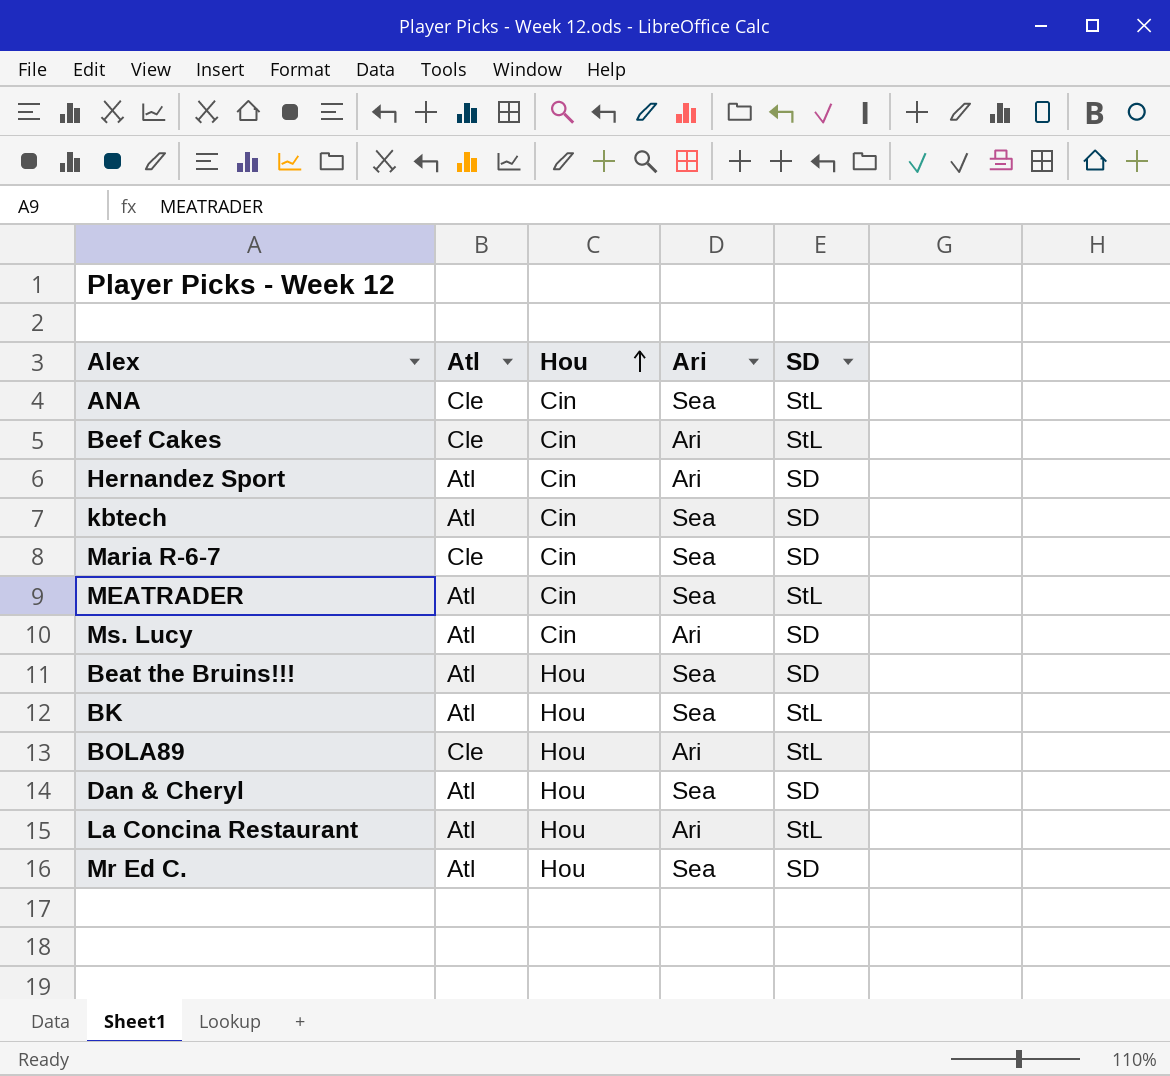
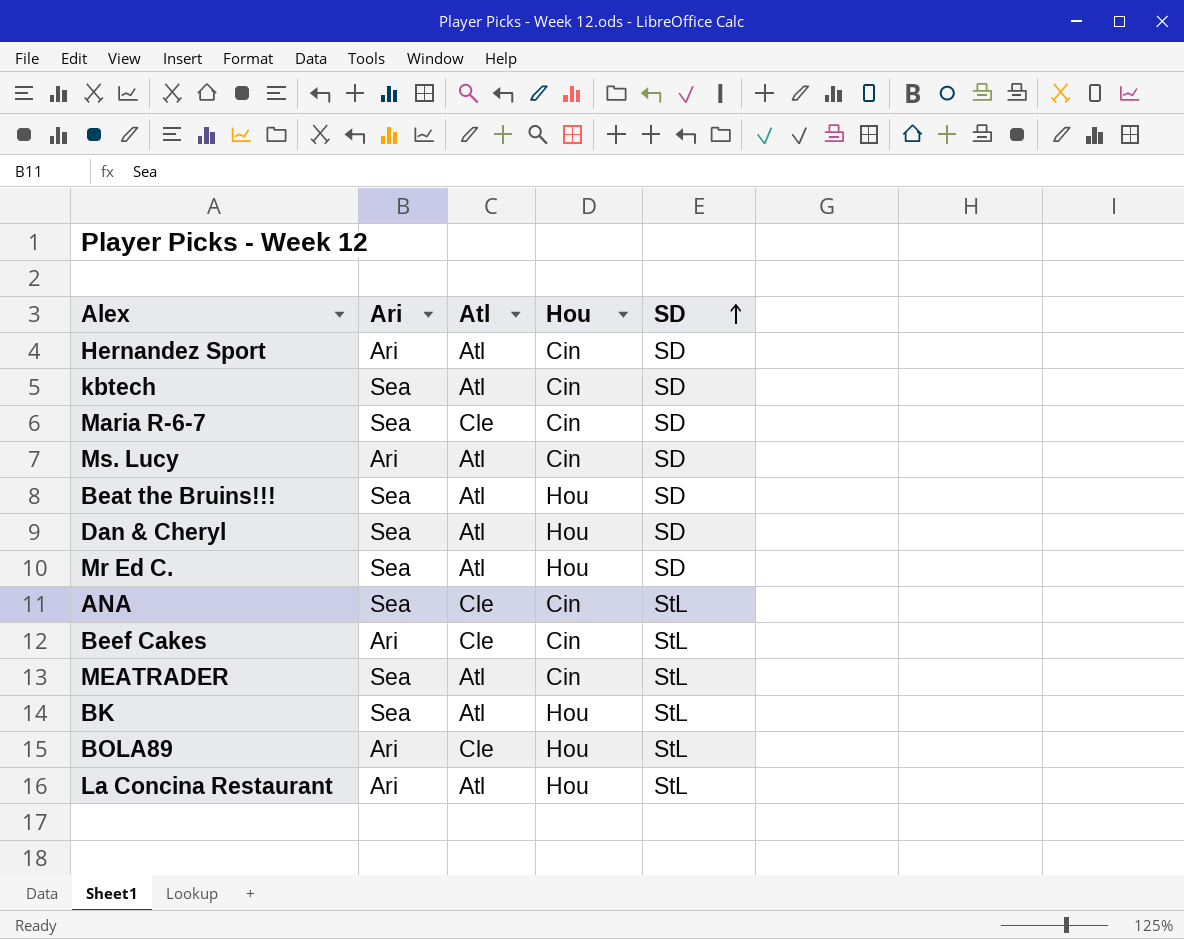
row order: Hou ascending -> SD ascending
column Ari | position: 4 -> 2

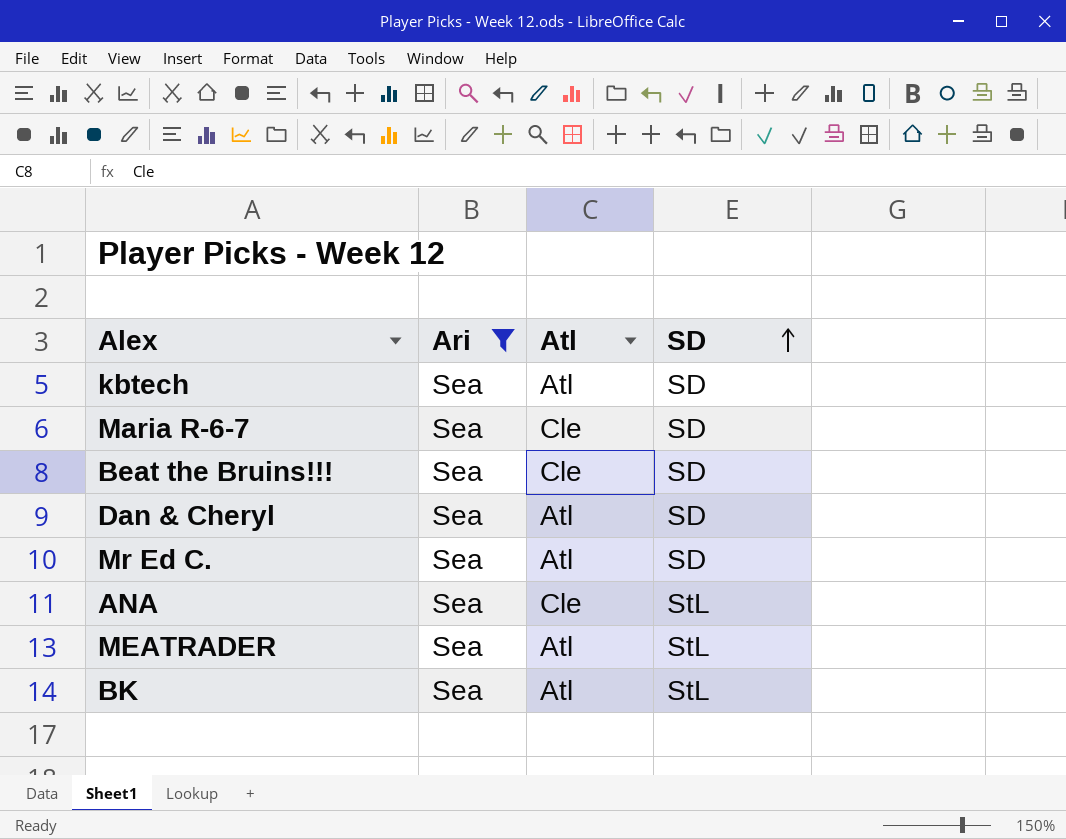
filter: none -> Ari = Sea
column Hou | position: 4 -> none
Beat the Bruins!!! | Atl: Atl -> Cle

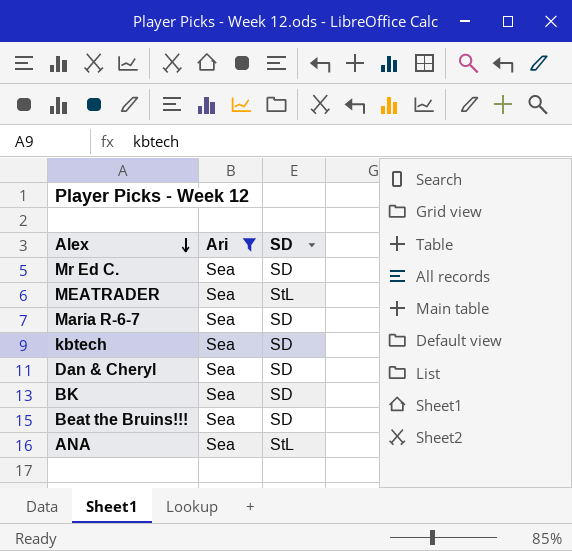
row order: SD ascending -> Alex descending
column Atl | position: 3 -> none
BK | SD: StL -> SD

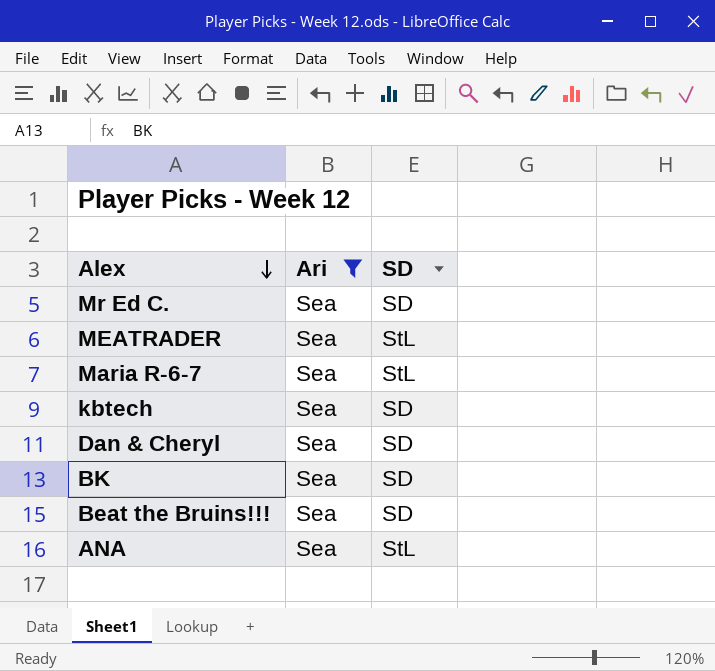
Maria R-6-7 | SD: SD -> StL

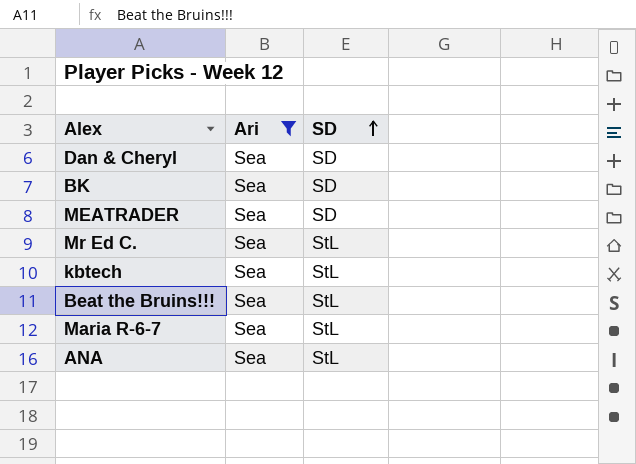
row order: Alex descending -> SD ascending
MEATRADER | SD: StL -> SD
Mr Ed C. | SD: SD -> StL
kbtech | SD: SD -> StL
Beat the Bruins!!! | SD: SD -> StL

